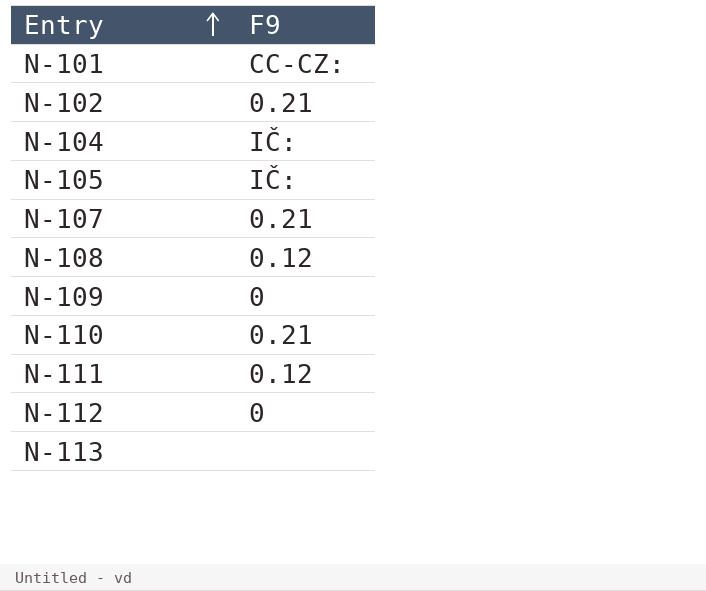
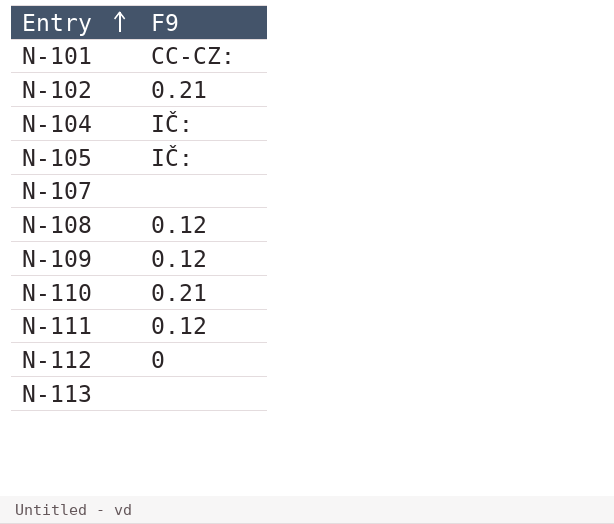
N-107 | F9: 0.21 -> none
N-109 | F9: 0 -> 0.12

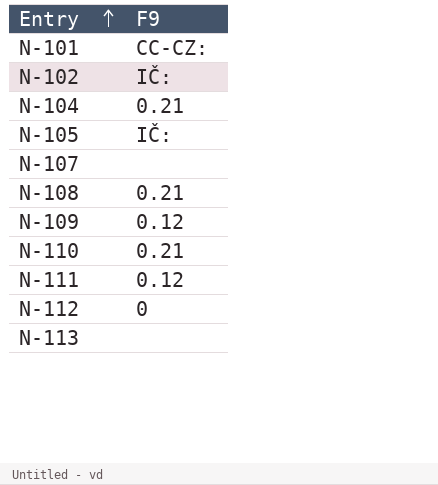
N-102 | F9: 0.21 -> IČ:
N-104 | F9: IČ: -> 0.21
N-108 | F9: 0.12 -> 0.21

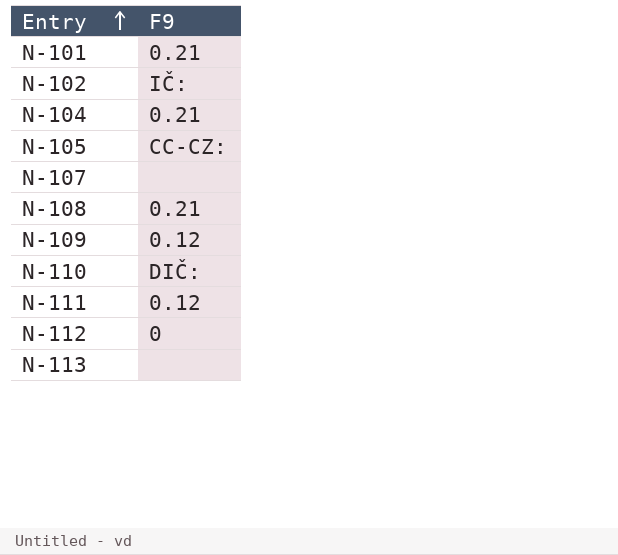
N-101 | F9: CC-CZ: -> 0.21
N-105 | F9: IČ: -> CC-CZ:
N-110 | F9: 0.21 -> DIČ:

